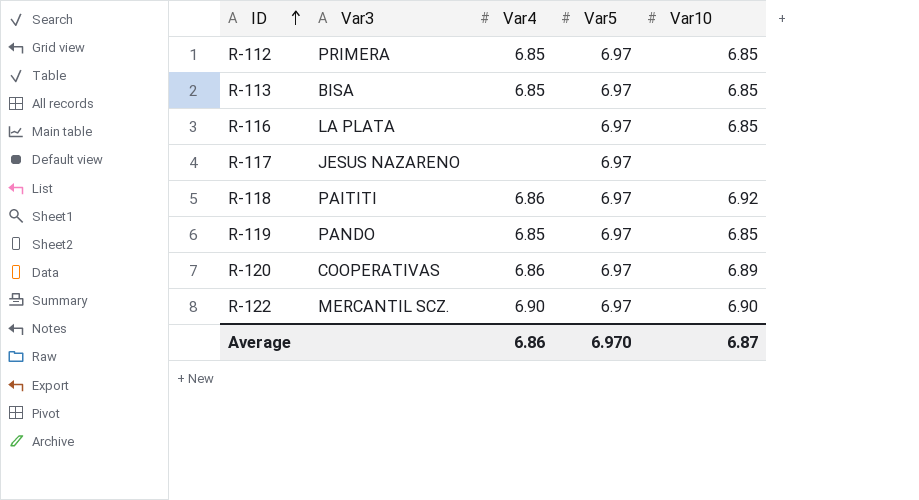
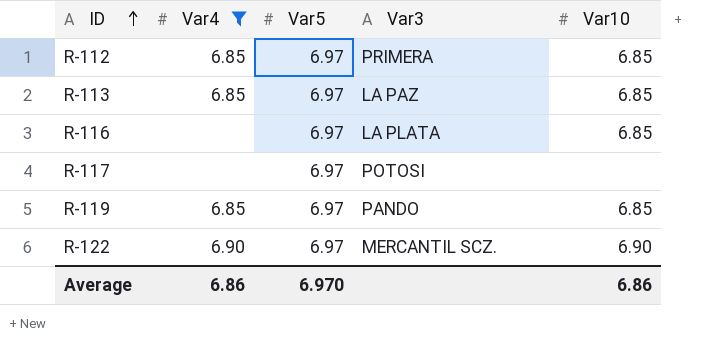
filter: none -> Var4 != 6.86
column Var3 | position: 2 -> 4
R-113 | Var3: BISA -> LA PAZ
R-117 | Var3: JESUS NAZARENO -> POTOSI
Average | Var10: 6.87 -> 6.86

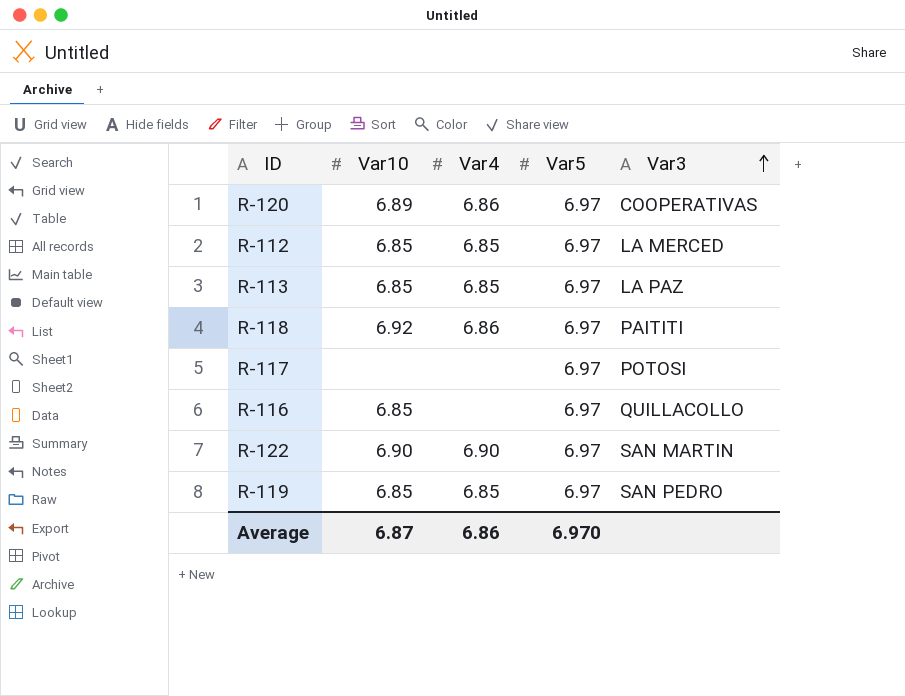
filter: Var4 != 6.86 -> none
row order: ID ascending -> Var3 ascending
column Var10 | position: 5 -> 2
R-112 | Var3: PRIMERA -> LA MERCED
R-116 | Var3: LA PLATA -> QUILLACOLLO
R-122 | Var3: MERCANTIL SCZ. -> SAN MARTIN
R-119 | Var3: PANDO -> SAN PEDRO
Average | Var10: 6.86 -> 6.87

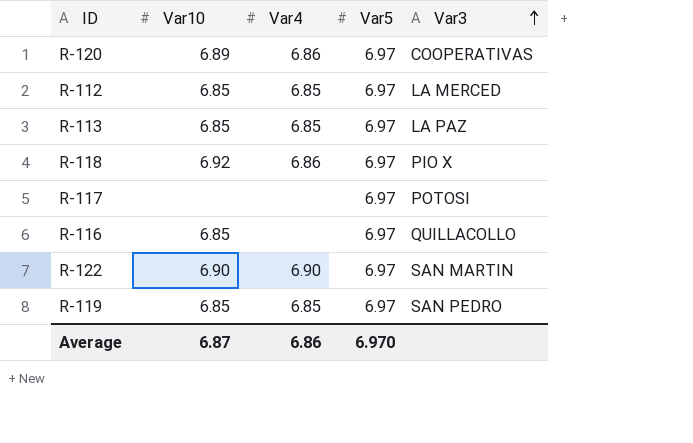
R-118 | Var3: PAITITI -> PIO X

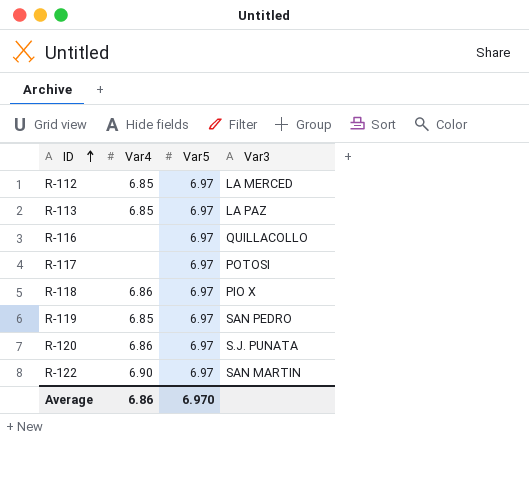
row order: Var3 ascending -> ID ascending
column Var10 | position: 2 -> none
R-120 | Var3: COOPERATIVAS -> S.J. PUNATA

